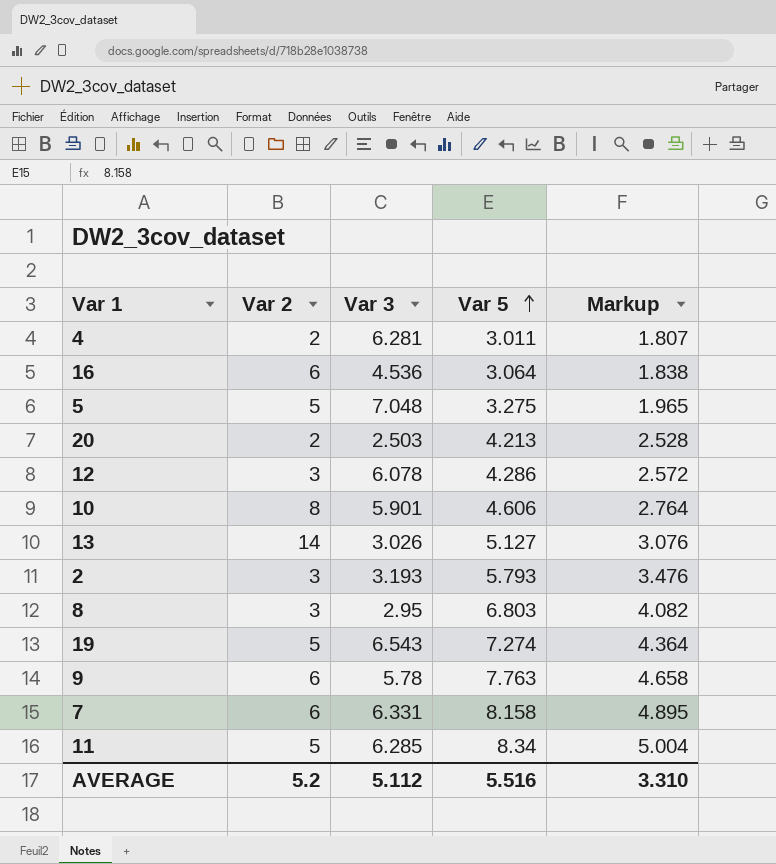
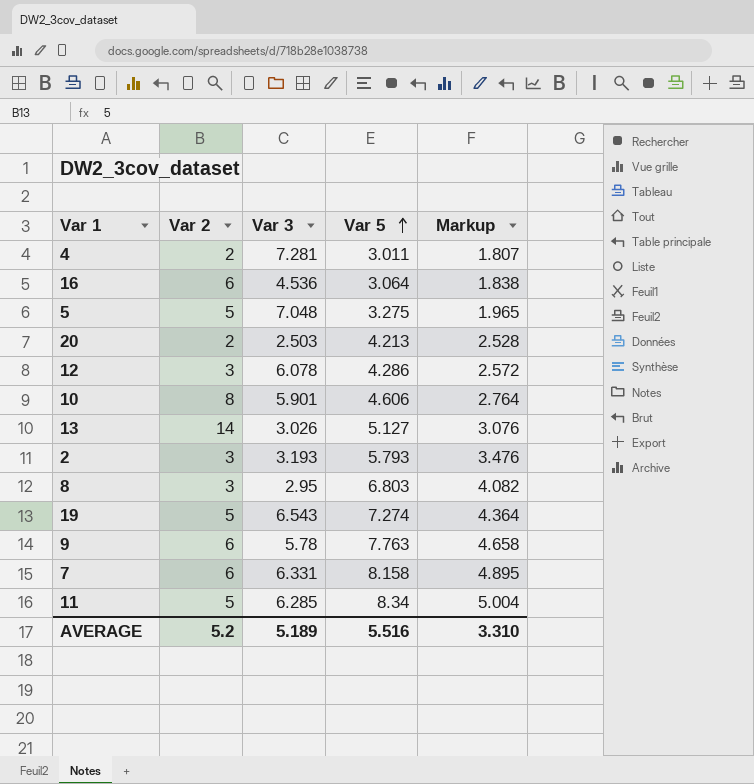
4 | Var 3: 6.281 -> 7.281
AVERAGE | Var 3: 5.112 -> 5.189

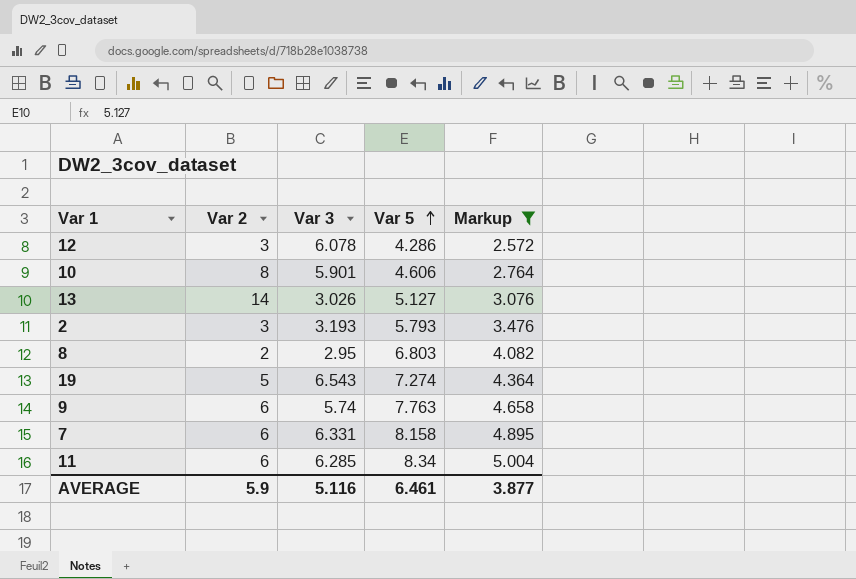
filter: none -> Markup >= 2.572
8 | Var 2: 3 -> 2
9 | Var 3: 5.78 -> 5.74
11 | Var 2: 5 -> 6
AVERAGE | Var 2: 5.2 -> 5.9
AVERAGE | Var 3: 5.189 -> 5.116
AVERAGE | Var 5: 5.516 -> 6.461
AVERAGE | Markup: 3.310 -> 3.877

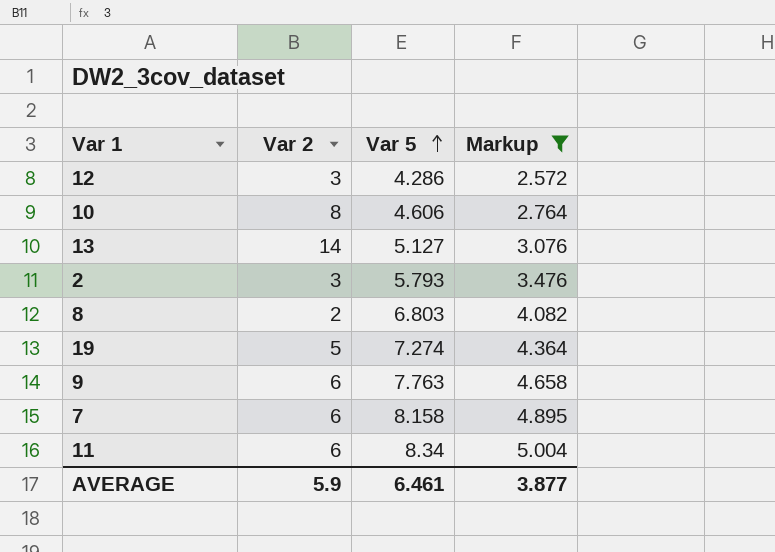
column Var 3 | position: 3 -> none

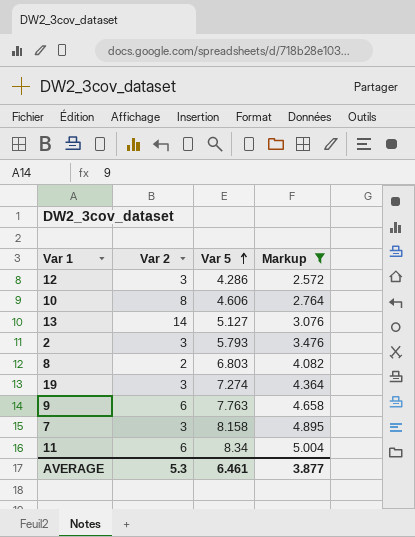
19 | Var 2: 5 -> 3
7 | Var 2: 6 -> 3
AVERAGE | Var 2: 5.9 -> 5.3

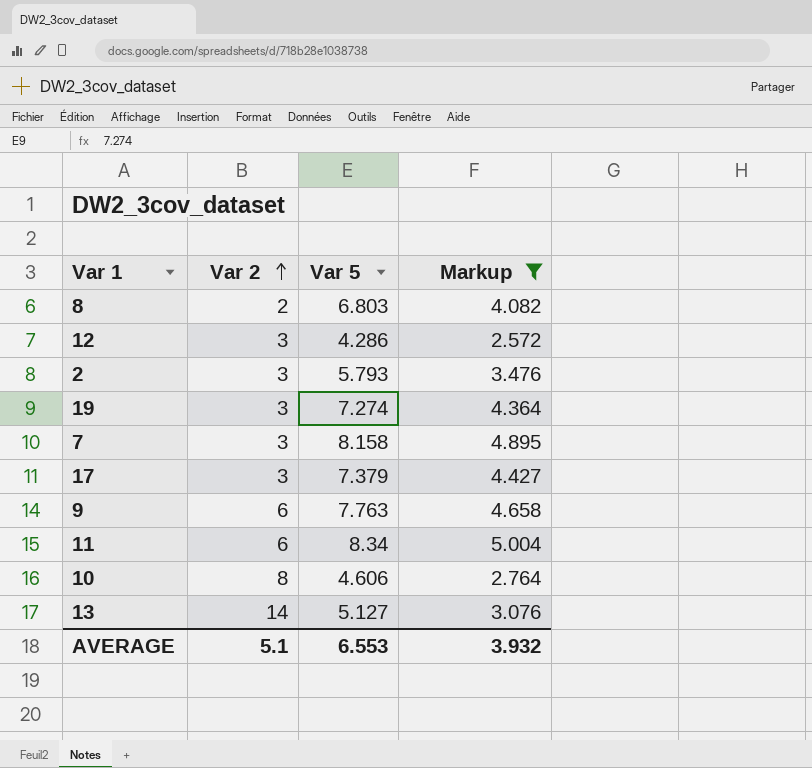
row order: Var 5 ascending -> Var 2 ascending
row 17: none -> 3 | 7.379 | 4.427
AVERAGE | Var 2: 5.3 -> 5.1
AVERAGE | Var 5: 6.461 -> 6.553
AVERAGE | Markup: 3.877 -> 3.932

